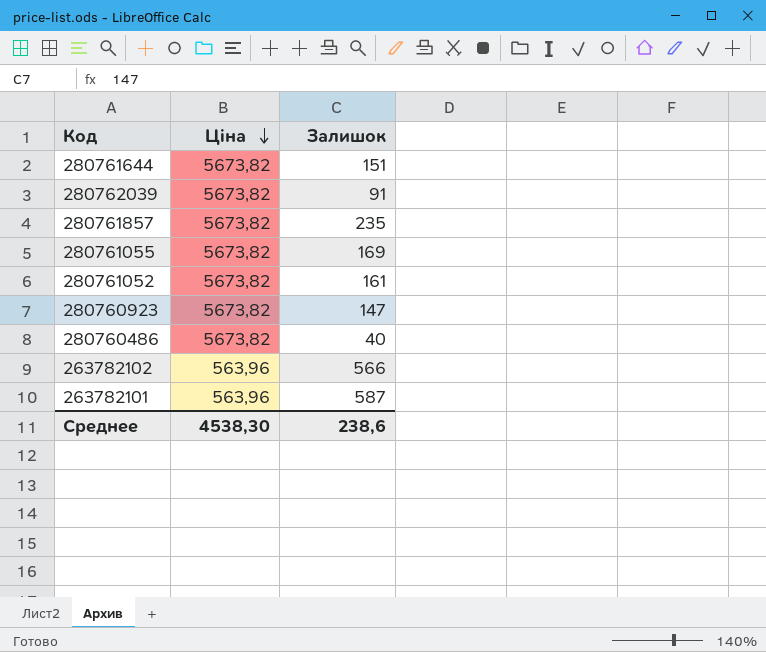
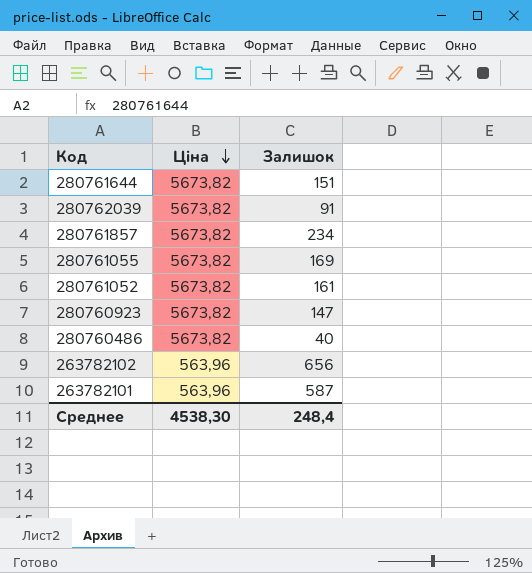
280761857 | Залишок: 235 -> 234
263782102 | Залишок: 566 -> 656
Среднее | Залишок: 238,6 -> 248,4

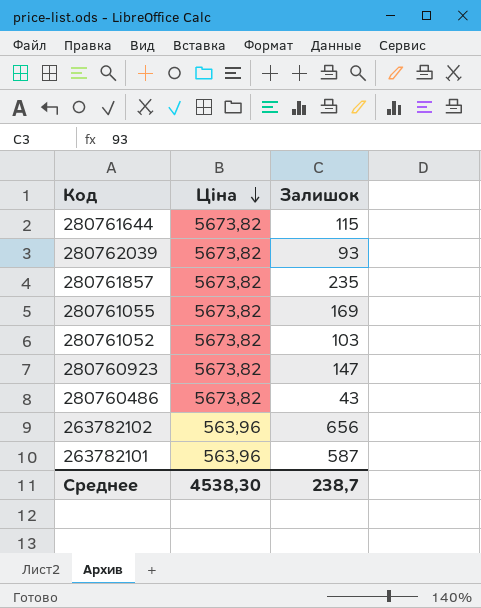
280761644 | Залишок: 151 -> 115
280762039 | Залишок: 91 -> 93
280761857 | Залишок: 234 -> 235
280761052 | Залишок: 161 -> 103
280760486 | Залишок: 40 -> 43
Среднее | Залишок: 248,4 -> 238,7

